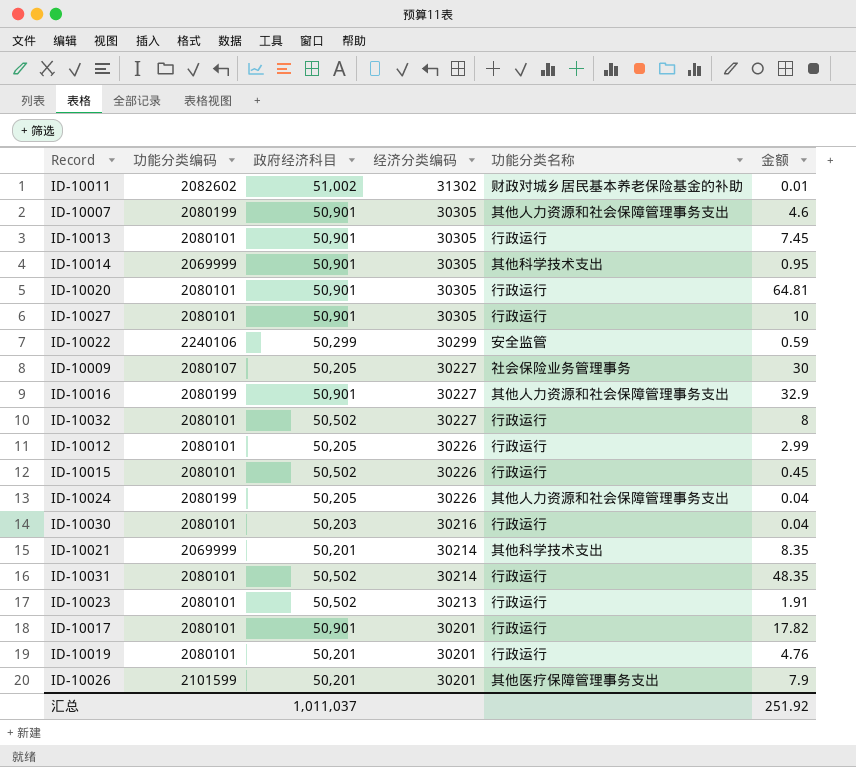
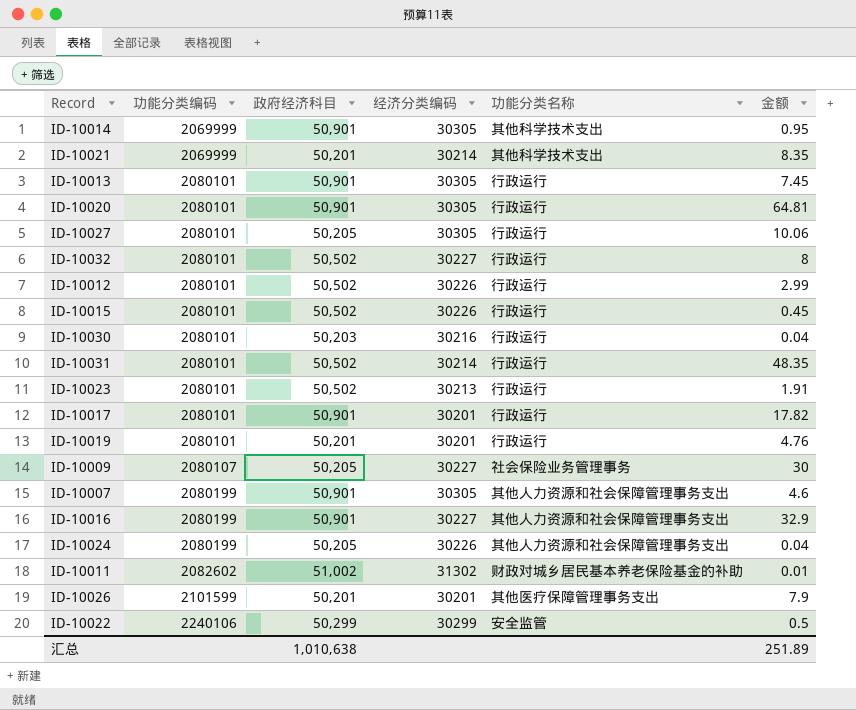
row order: 经济分类编码 descending -> 功能分类编码 ascending
ID-10027 | 政府经济科目: 50,901 -> 50,205
ID-10027 | 金额: 10 -> 10.06
ID-10012 | 政府经济科目: 50,205 -> 50,502
ID-10022 | 金额: 0.59 -> 0.5
汇总 | 政府经济科目: 1,011,037 -> 1,010,638
汇总 | 金额: 251.92 -> 251.89

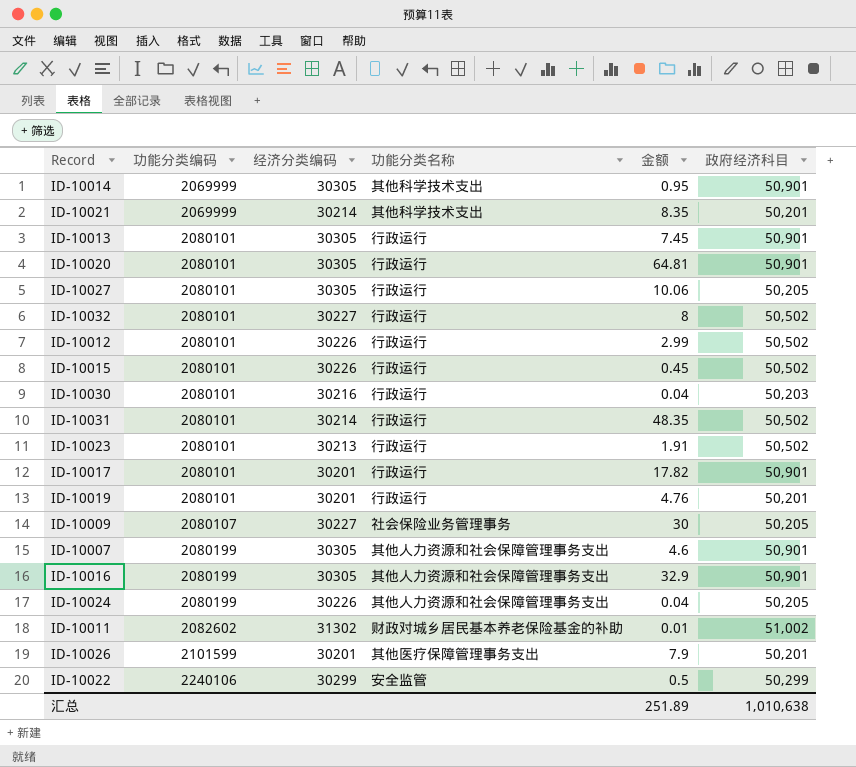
column 政府经济科目 | position: 3 -> 6
ID-10016 | 经济分类编码: 30227 -> 30305

